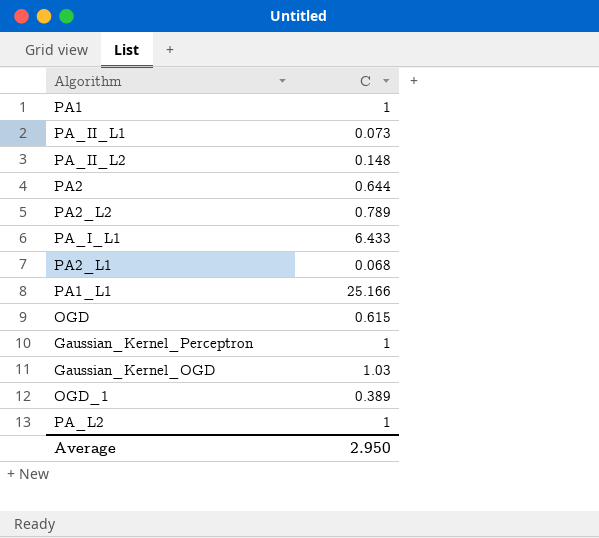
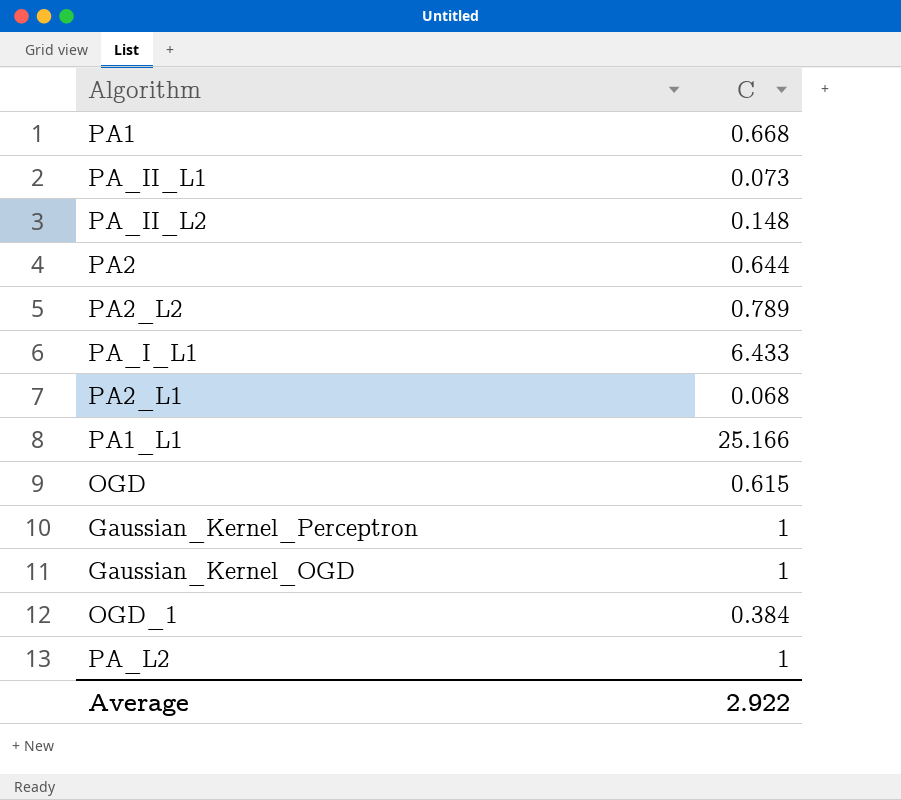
PA1 | C: 1 -> 0.668
Gaussian_Kernel_OGD | C: 1.03 -> 1
OGD_1 | C: 0.389 -> 0.384
Average | C: 2.950 -> 2.922

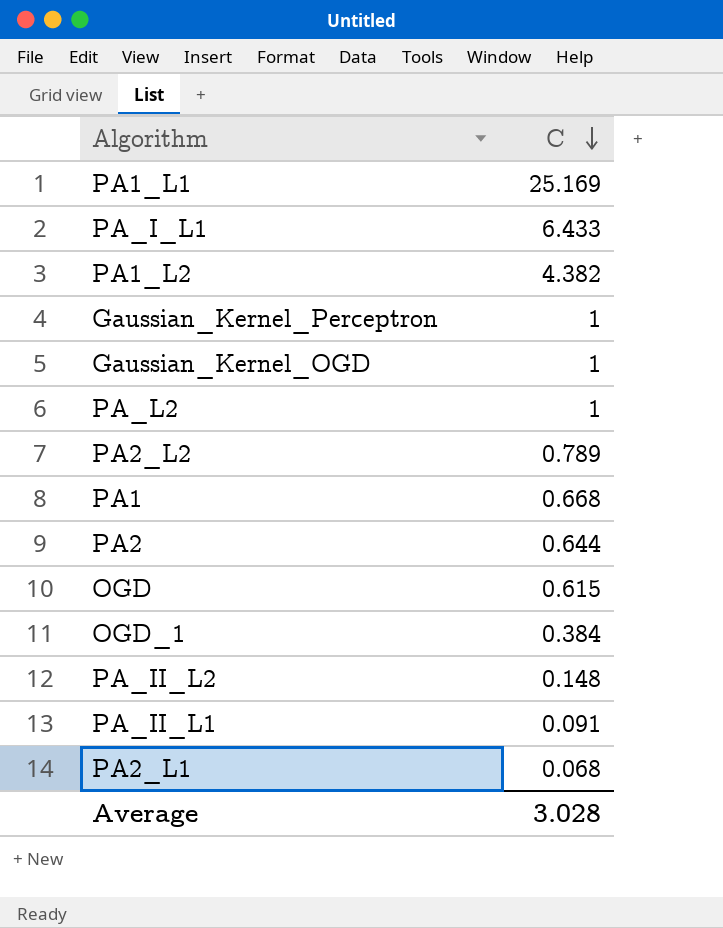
row order: none -> C descending
PA1_L1 | C: 25.166 -> 25.169
row PA1_L2: none -> 4.382
PA_II_L1 | C: 0.073 -> 0.091
Average | C: 2.922 -> 3.028

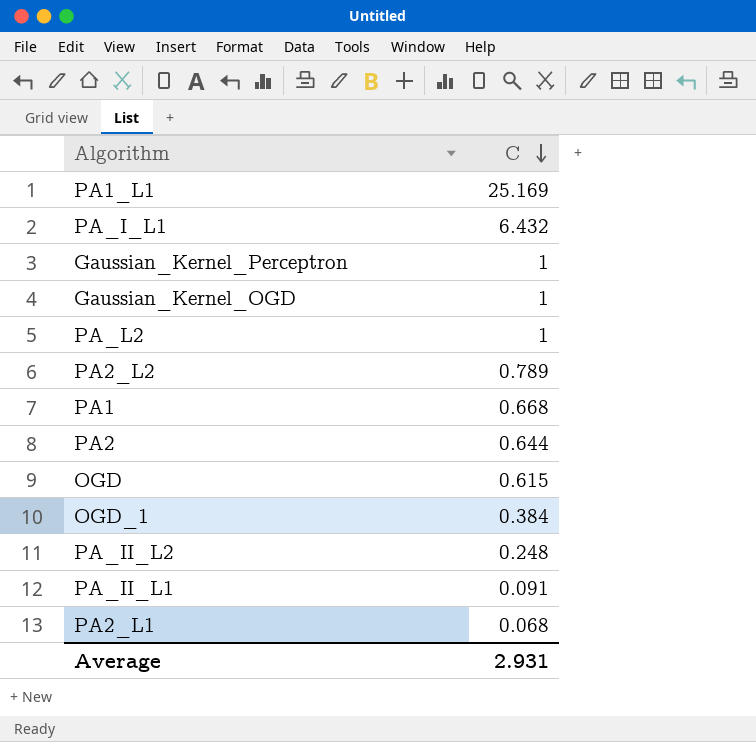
row PA1_L2: 4.382 -> none
PA_I_L1 | C: 6.433 -> 6.432
PA_II_L2 | C: 0.148 -> 0.248
Average | C: 3.028 -> 2.931

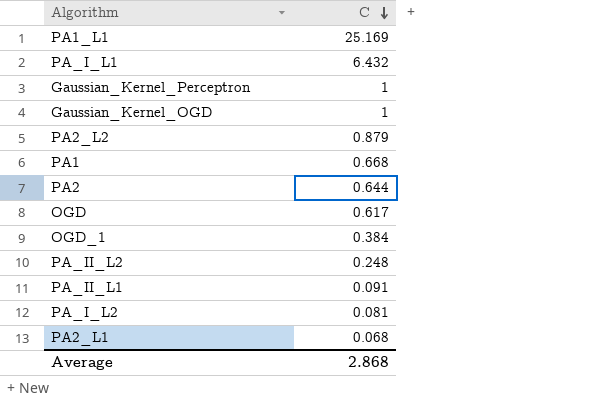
row PA_L2: 1 -> none
PA2_L2 | C: 0.789 -> 0.879
OGD | C: 0.615 -> 0.617
row PA_I_L2: none -> 0.081
Average | C: 2.931 -> 2.868

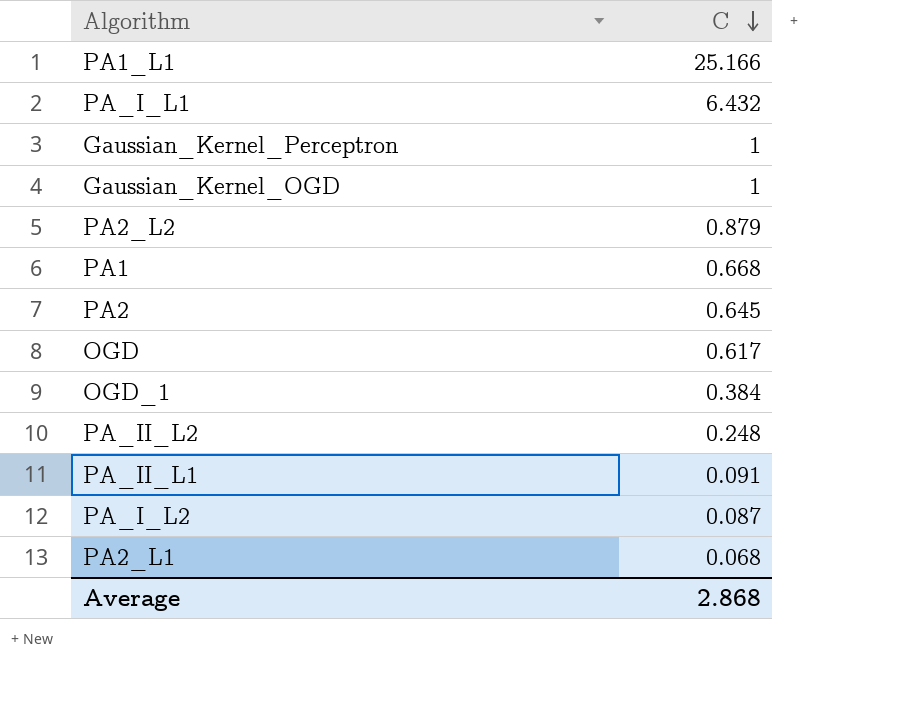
PA1_L1 | C: 25.169 -> 25.166
PA2 | C: 0.644 -> 0.645
PA_I_L2 | C: 0.081 -> 0.087

